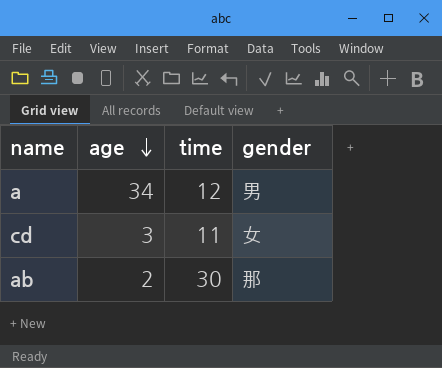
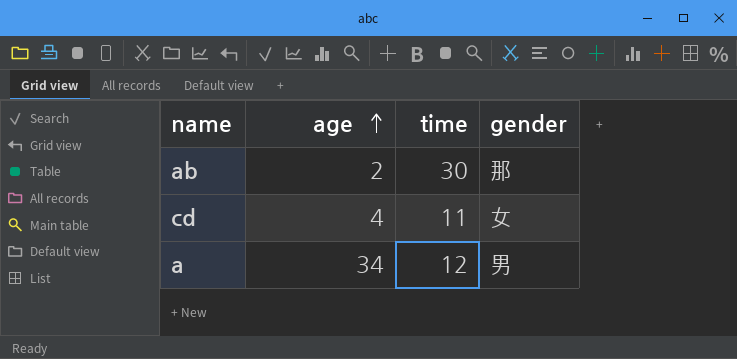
row order: age descending -> age ascending
cd | age: 3 -> 4

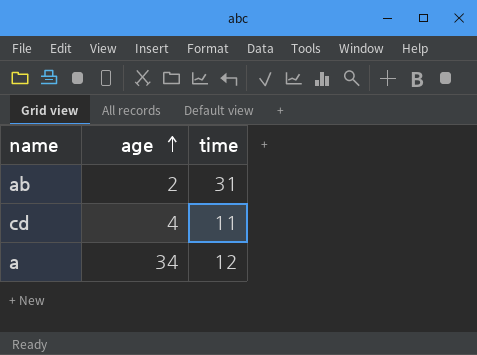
column gender | position: 4 -> none
ab | time: 30 -> 31

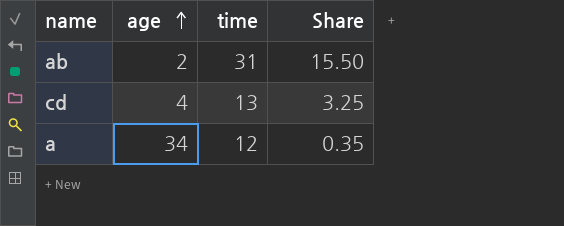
column Share | formula: none -> [time] / [age]
cd | time: 11 -> 13

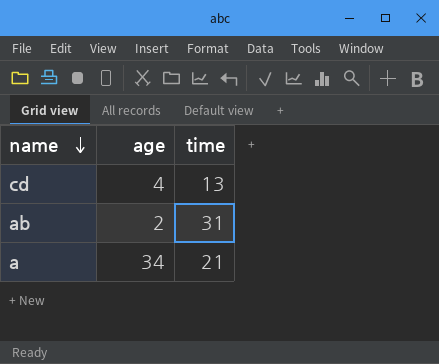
row order: age ascending -> name descending
column Share | formula: [time] / [age] -> none
a | time: 12 -> 21

